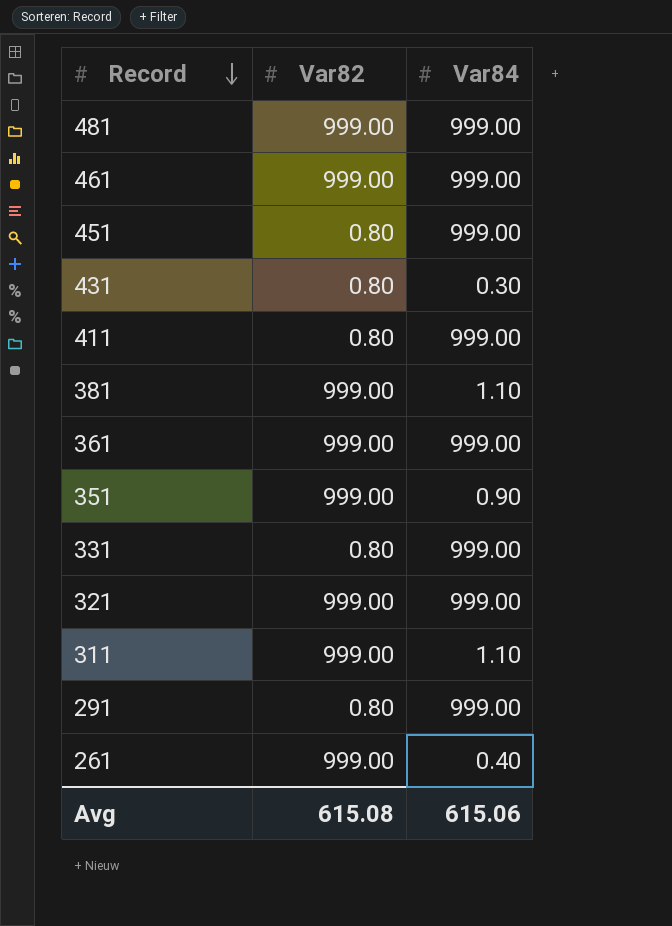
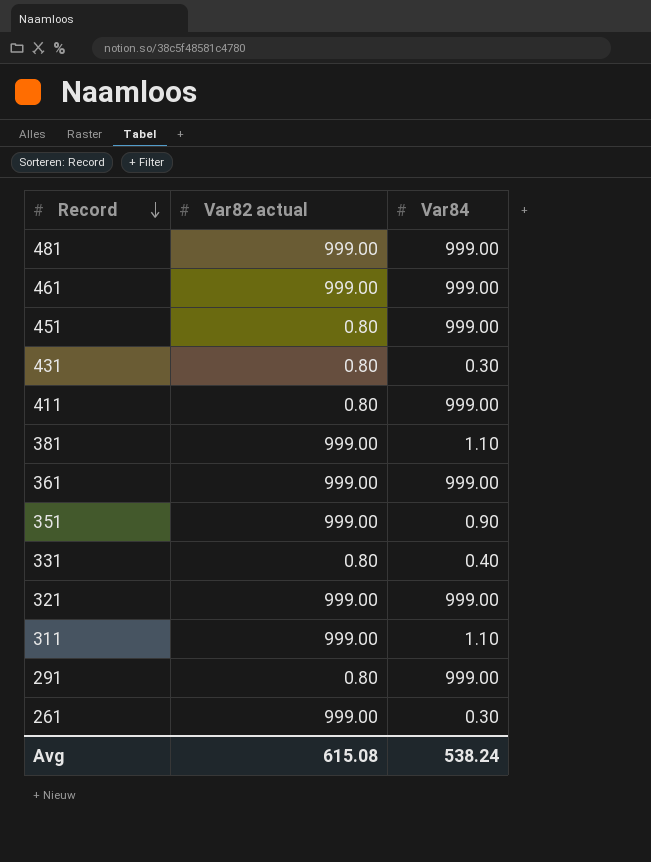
column name: Var82 -> Var82 actual
331 | Var84: 999.00 -> 0.40
261 | Var84: 0.40 -> 0.30
Avg | Var84: 615.06 -> 538.24

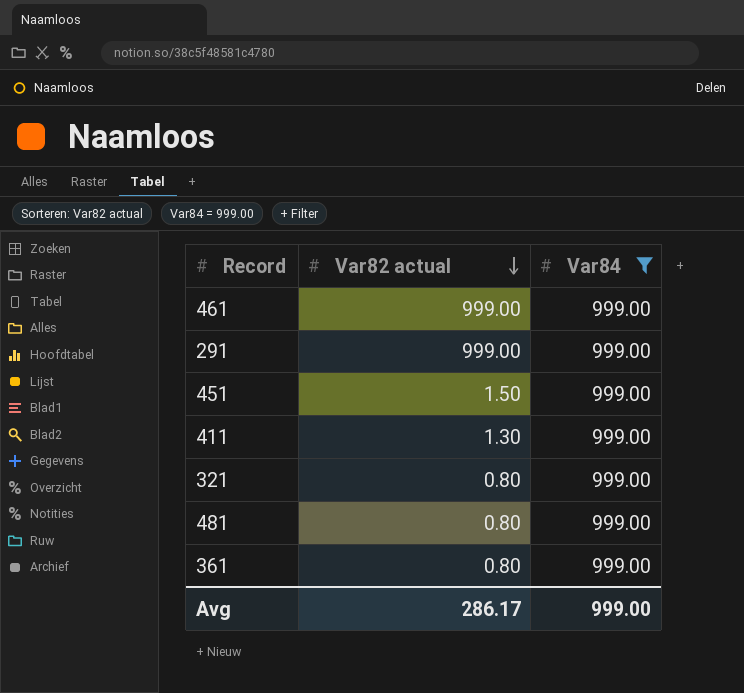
filter: none -> Var84 = 999.00
row order: Record descending -> Var82 actual descending
291 | Var82 actual: 0.80 -> 999.00
451 | Var82 actual: 0.80 -> 1.50
411 | Var82 actual: 0.80 -> 1.30
321 | Var82 actual: 999.00 -> 0.80
481 | Var82 actual: 999.00 -> 0.80
361 | Var82 actual: 999.00 -> 0.80
Avg | Var82 actual: 615.08 -> 286.17
Avg | Var84: 538.24 -> 999.00

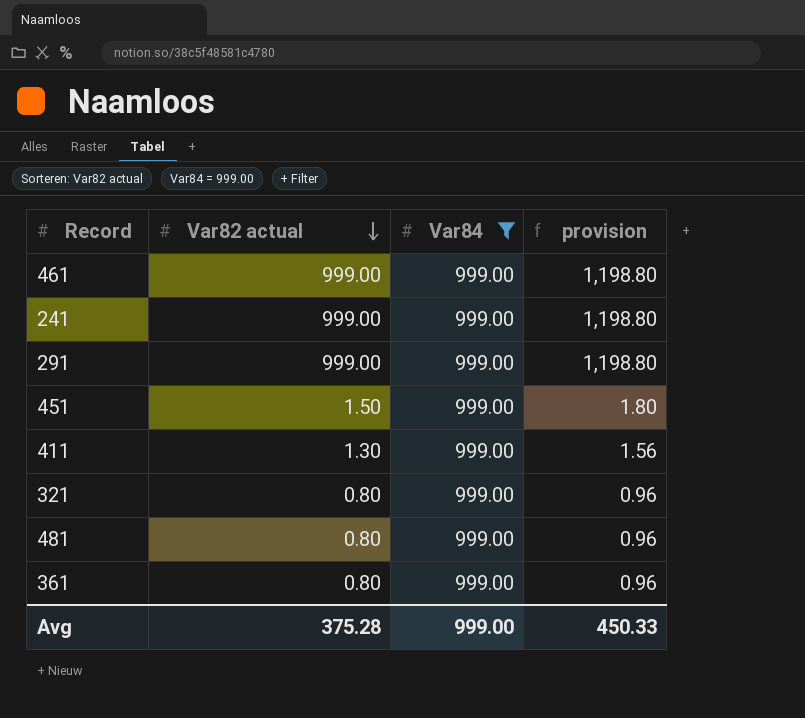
column provision | formula: none -> [Var82 actual] * 1.2
row 241: none -> 999.00 | 999.00 | 1,198.80
Avg | Var82 actual: 286.17 -> 375.28

